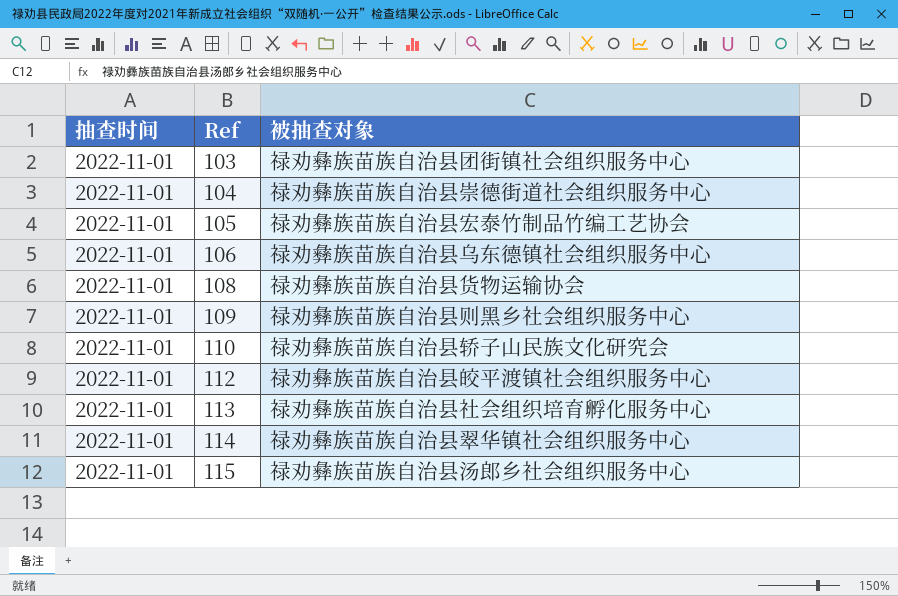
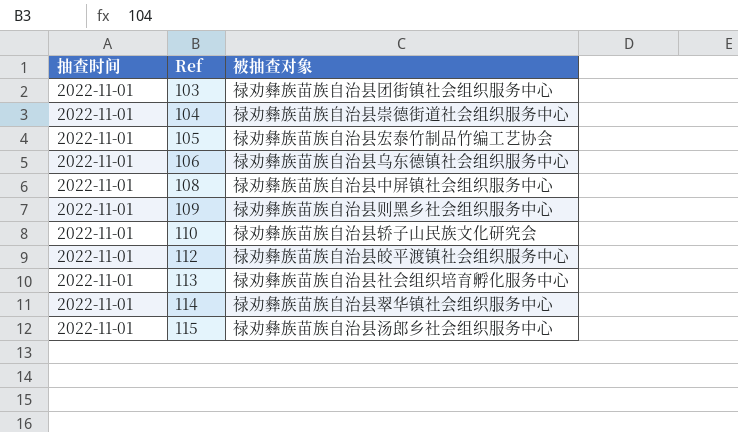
108 | 被抽查对象: 禄劝彝族苗族自治县货物运输协会 -> 禄劝彝族苗族自治县中屏镇社会组织服务中心

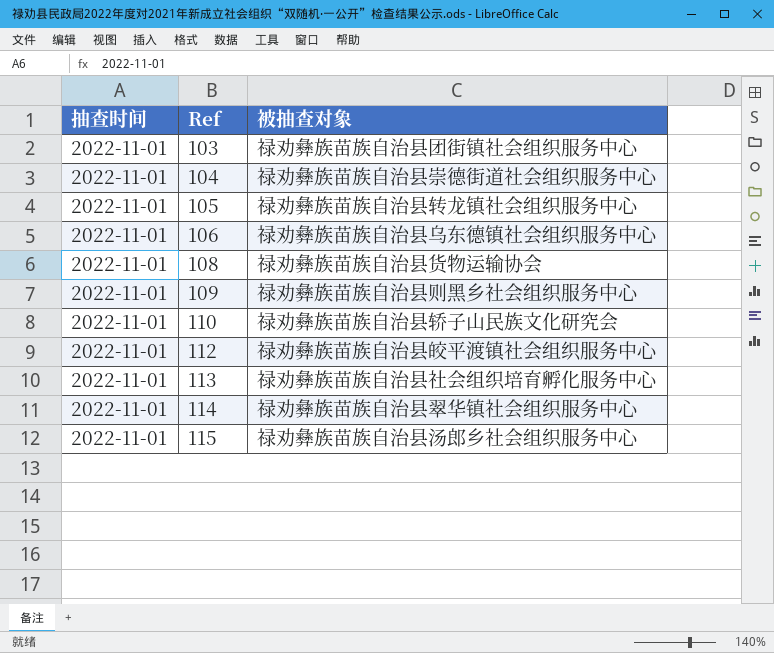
105 | 被抽查对象: 禄劝彝族苗族自治县宏泰竹制品竹编工艺协会 -> 禄劝彝族苗族自治县转龙镇社会组织服务中心
108 | 被抽查对象: 禄劝彝族苗族自治县中屏镇社会组织服务中心 -> 禄劝彝族苗族自治县货物运输协会

